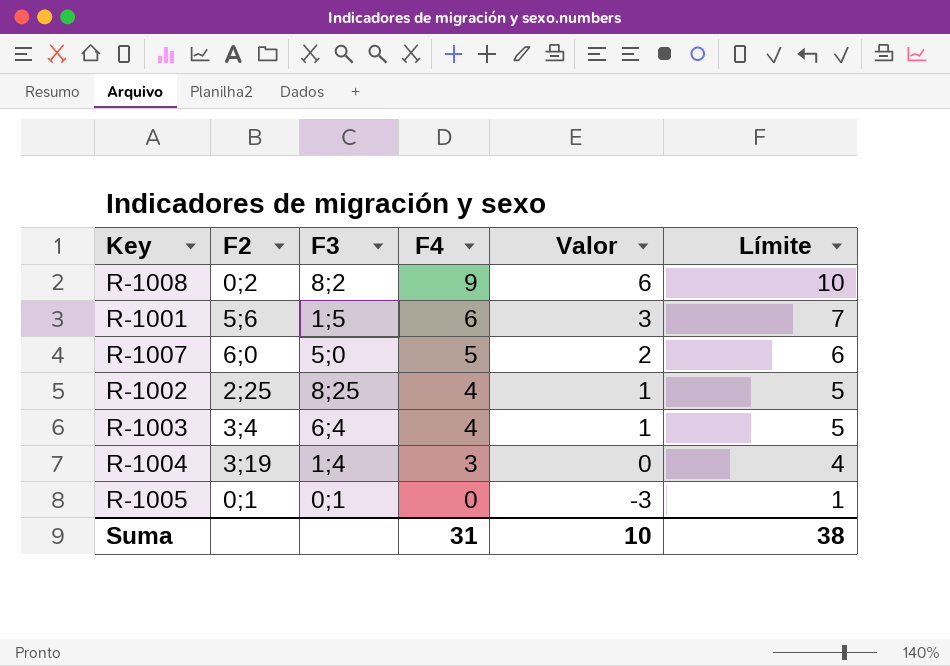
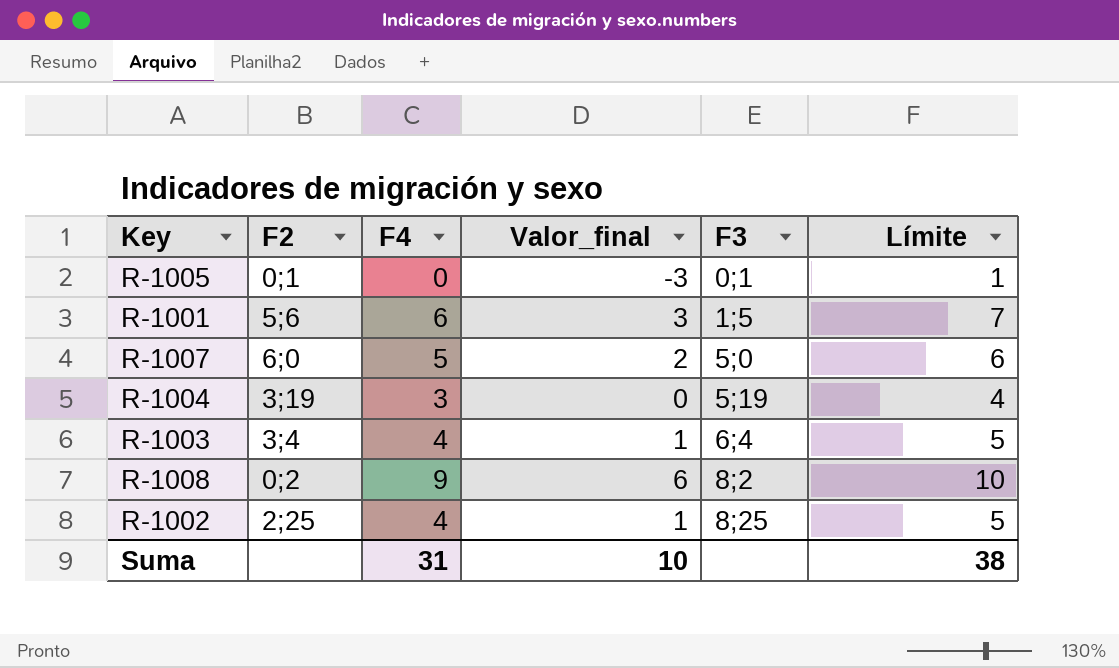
row order: F4 descending -> F3 ascending
column name: Valor -> Valor_final
column F3 | position: 3 -> 5
R-1004 | F3: 1;4 -> 5;19

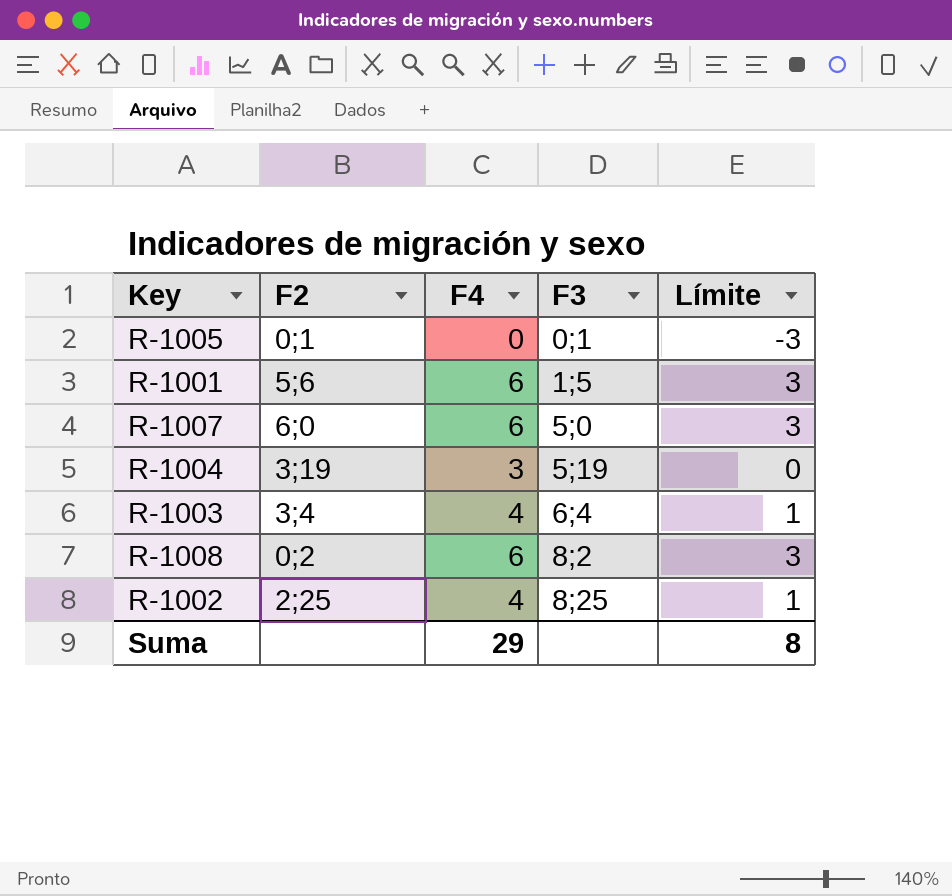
column Valor_final | formula: [F4] - 3 -> none
column Límite | formula: [F4] + 1 -> [F4] - 3
R-1007 | F4: 5 -> 6
R-1008 | F4: 9 -> 6
Suma | F4: 31 -> 29
Suma | Límite: 38 -> 8

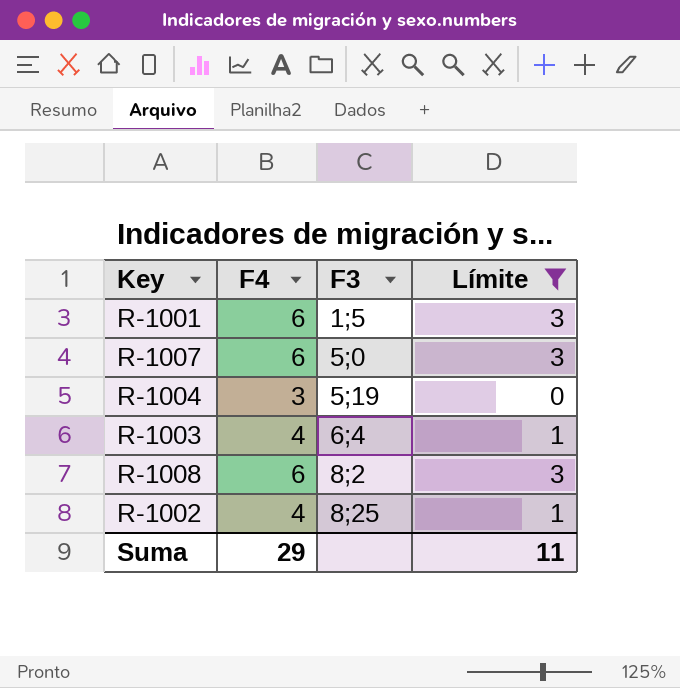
filter: none -> Límite != -3
column F2 | position: 2 -> none
Suma | Límite: 8 -> 11

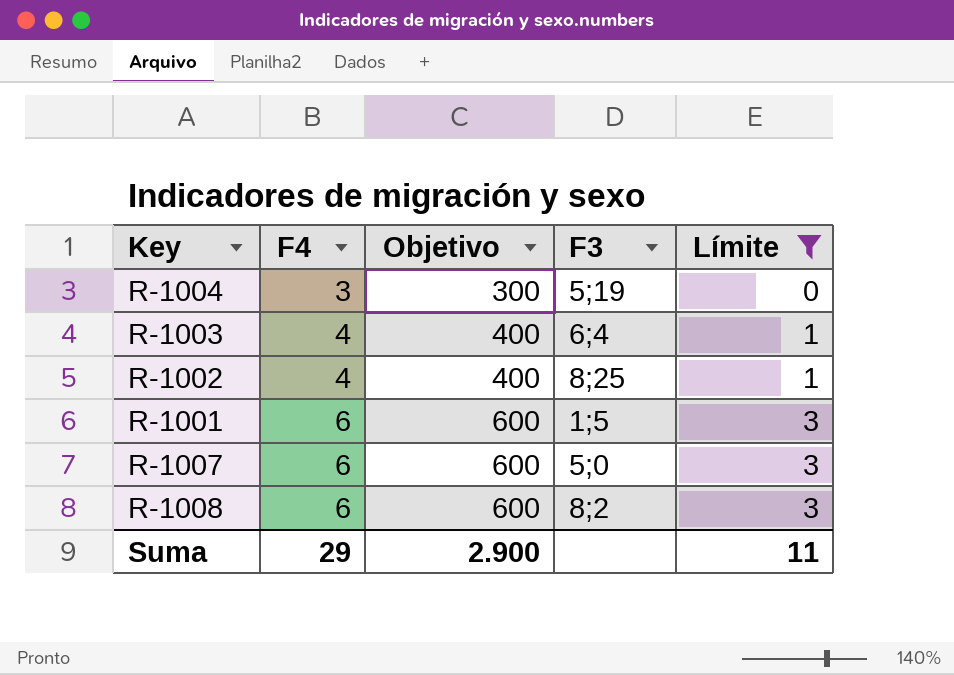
row order: F3 ascending -> F4 ascending
column Objetivo | formula: none -> [F4] * 100

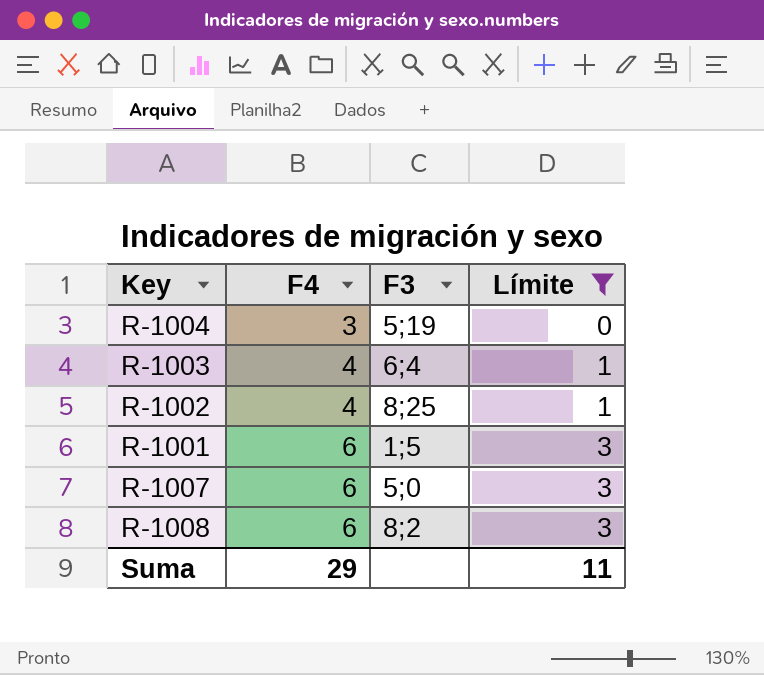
column Objetivo | formula: [F4] * 100 -> none

